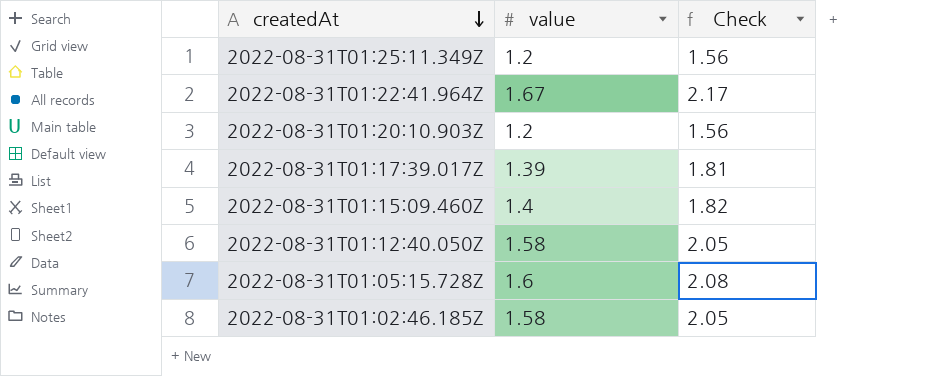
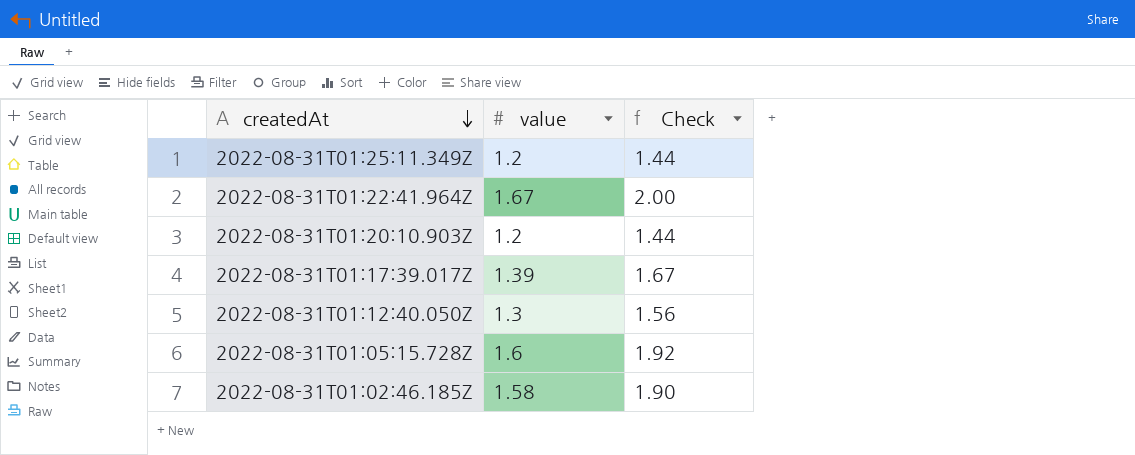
column Check | formula: [value] * 1.3 -> [value] * 1.2
row 2022-08-31T01:15:09.460Z: 1.4 | 1.82 -> none
2022-08-31T01:12:40.050Z | value: 1.58 -> 1.3

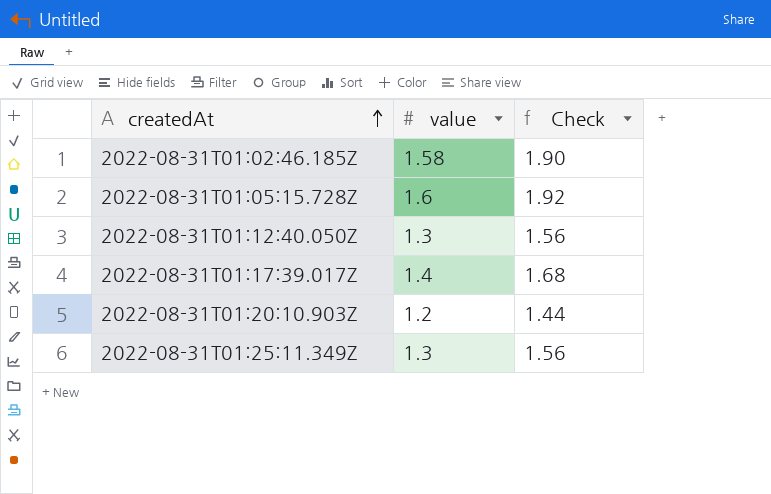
row order: createdAt descending -> createdAt ascending
row 2022-08-31T01:22:41.964Z: 1.67 | 2.00 -> none
2022-08-31T01:17:39.017Z | value: 1.39 -> 1.4
2022-08-31T01:17:39.017Z | Check: 1.67 -> 1.68
2022-08-31T01:25:11.349Z | value: 1.2 -> 1.3
2022-08-31T01:25:11.349Z | Check: 1.44 -> 1.56

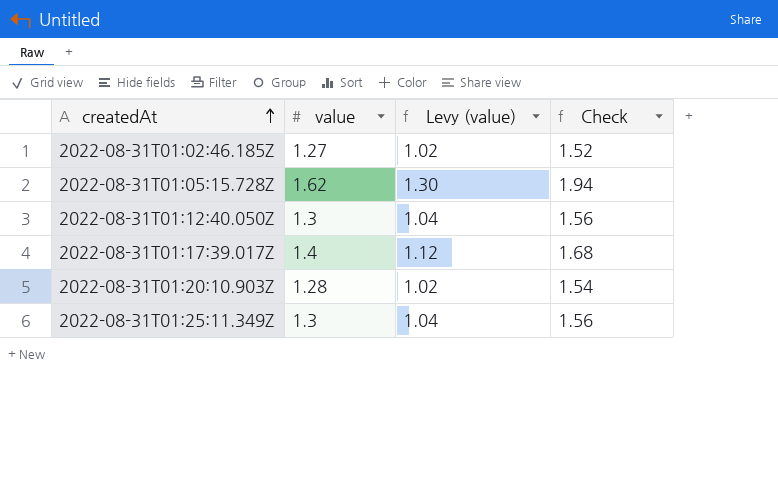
column Levy (value) | formula: none -> [value] * 0.8
2022-08-31T01:02:46.185Z | value: 1.58 -> 1.27
2022-08-31T01:02:46.185Z | Check: 1.90 -> 1.52
2022-08-31T01:05:15.728Z | value: 1.6 -> 1.62
2022-08-31T01:05:15.728Z | Check: 1.92 -> 1.94
2022-08-31T01:20:10.903Z | value: 1.2 -> 1.28
2022-08-31T01:20:10.903Z | Check: 1.44 -> 1.54

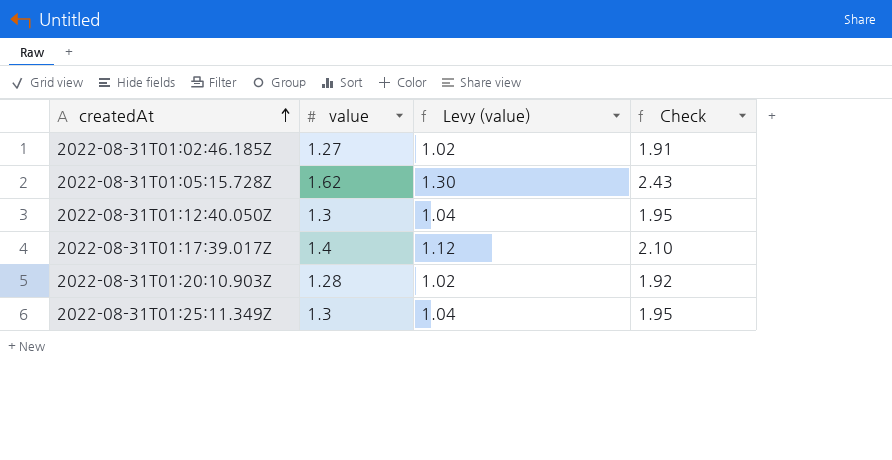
column Check | formula: [value] * 1.2 -> [value] * 1.5

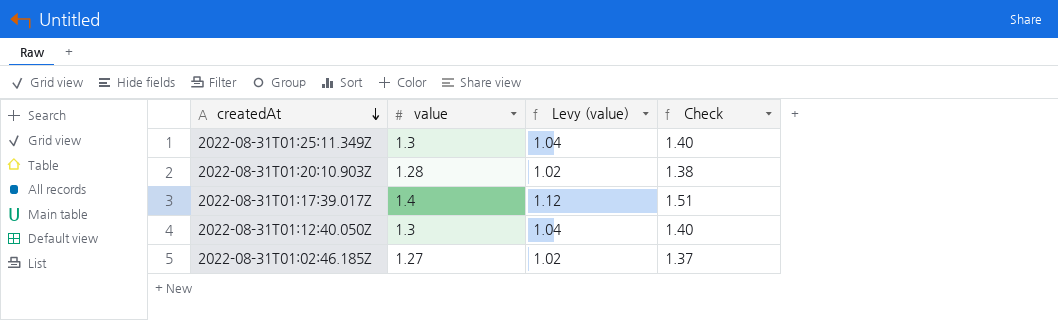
row order: createdAt ascending -> createdAt descending
column Check | formula: [value] * 1.5 -> [value] * 1.08
row 2022-08-31T01:05:15.728Z: 1.62 | 1.30 | 2.43 -> none

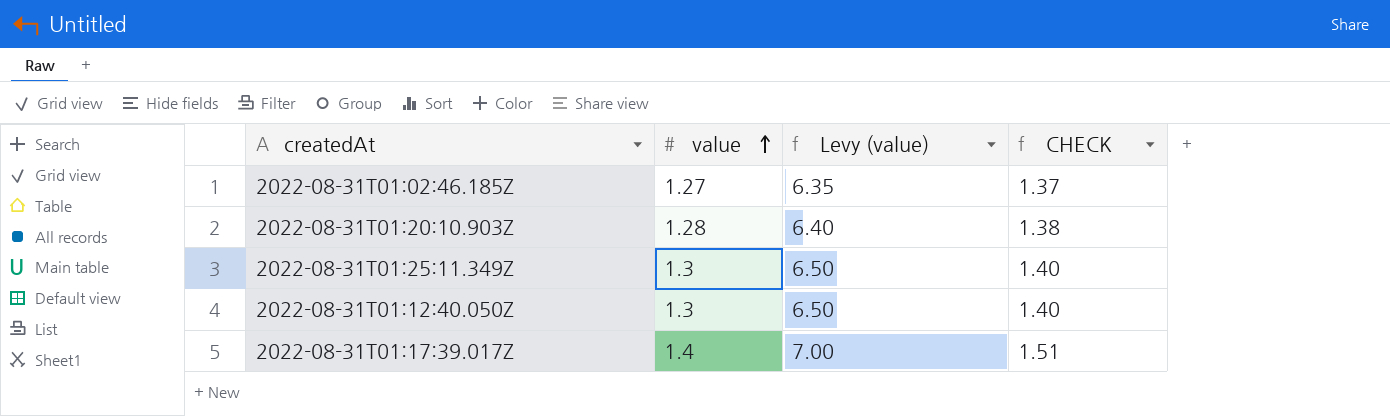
row order: createdAt descending -> value ascending
column Levy (value) | formula: [value] * 0.8 -> [value] * 5
column name: Check -> CHECK

